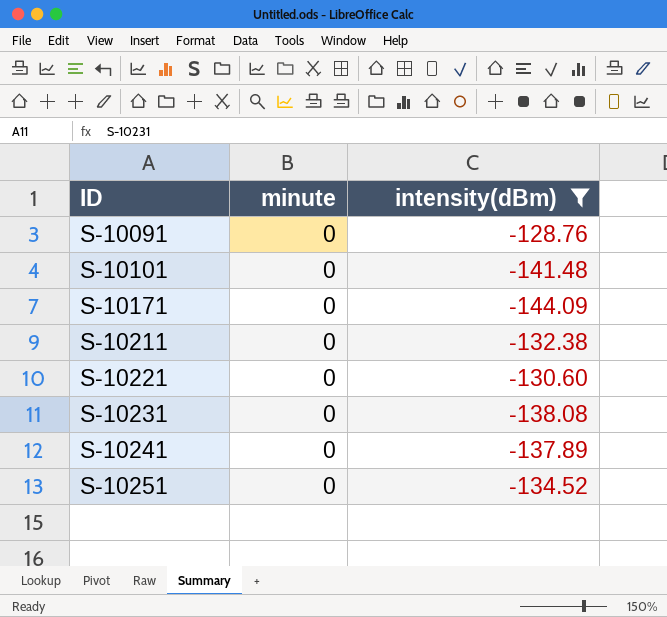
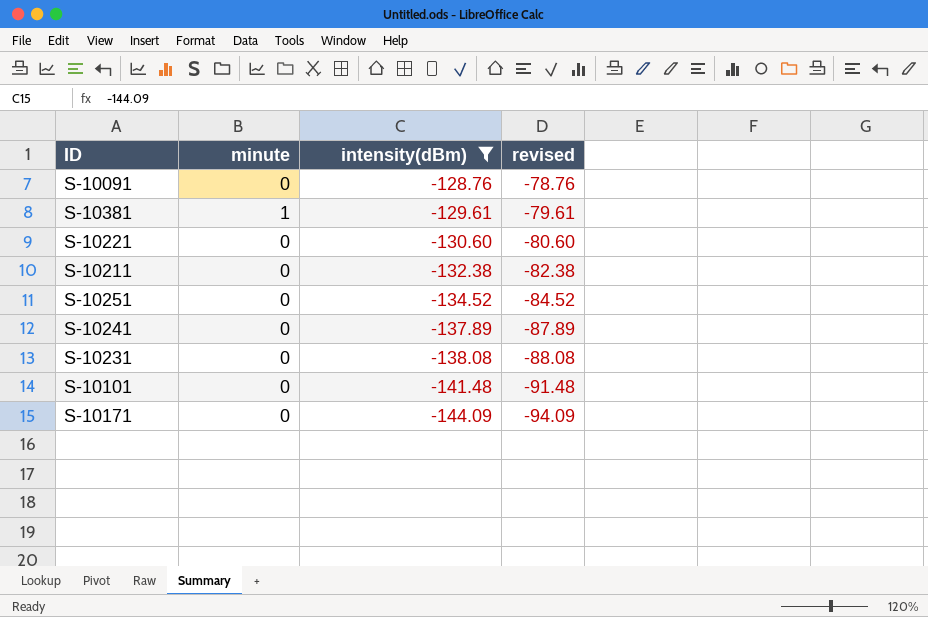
row order: ID ascending -> intensity(dBm) descending
column revised | formula: none -> [intensity(dBm)] + 50
row S-10381: none -> 1 | -129.61 | -79.61

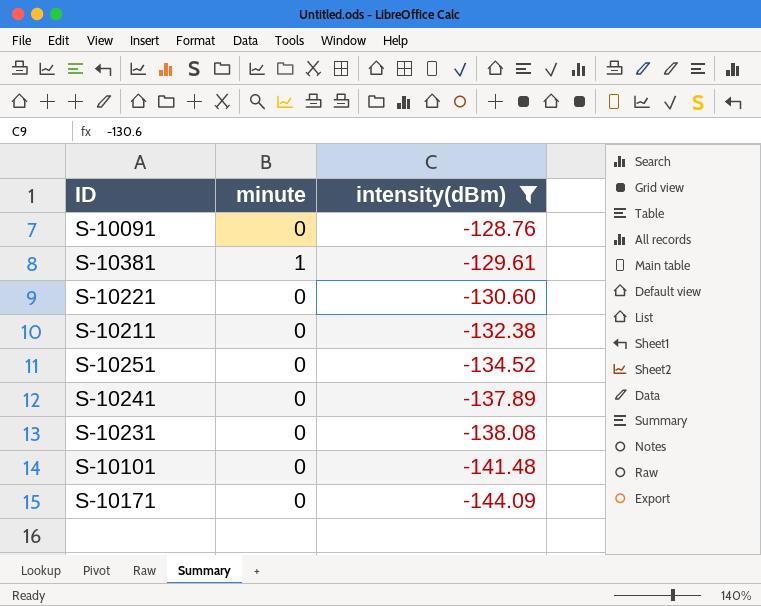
column revised | formula: [intensity(dBm)] + 50 -> none

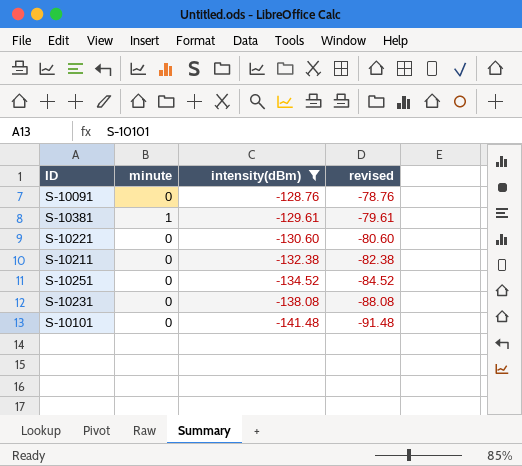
column revised | formula: none -> [intensity(dBm)] + 50
row S-10241: 0 | -137.89 -> none
row S-10171: 0 | -144.09 -> none

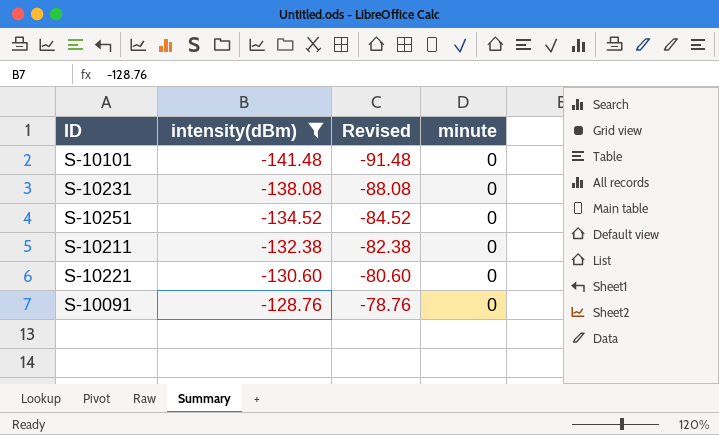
row order: intensity(dBm) descending -> intensity(dBm) ascending
column name: revised -> Revised
column minute | position: 2 -> 4
row S-10381: 1 | -129.61 | -79.61 -> none

